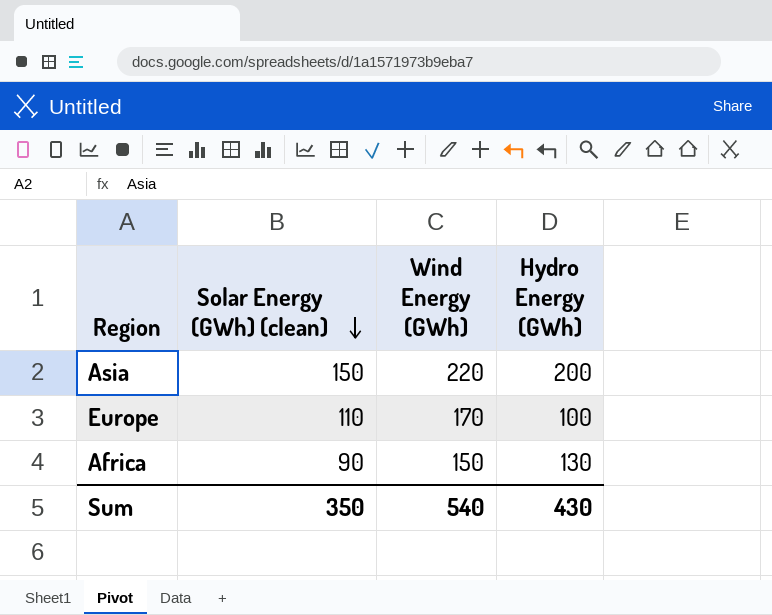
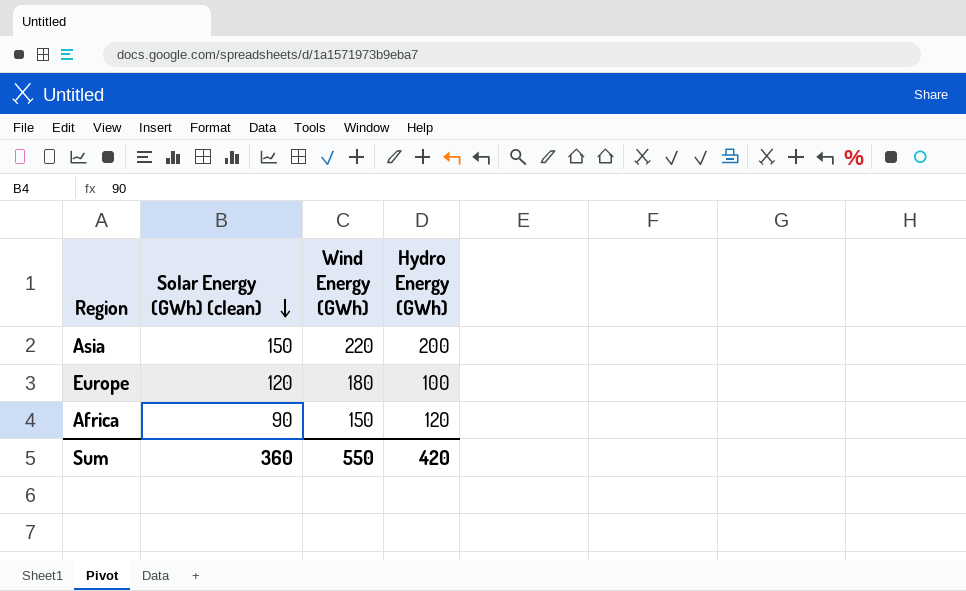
Europe | Solar Energy (GWh) (clean): 110 -> 120
Europe | Wind Energy (GWh): 170 -> 180
Africa | Hydro Energy (GWh): 130 -> 120
Sum | Solar Energy (GWh) (clean): 350 -> 360
Sum | Wind Energy (GWh): 540 -> 550
Sum | Hydro Energy (GWh): 430 -> 420

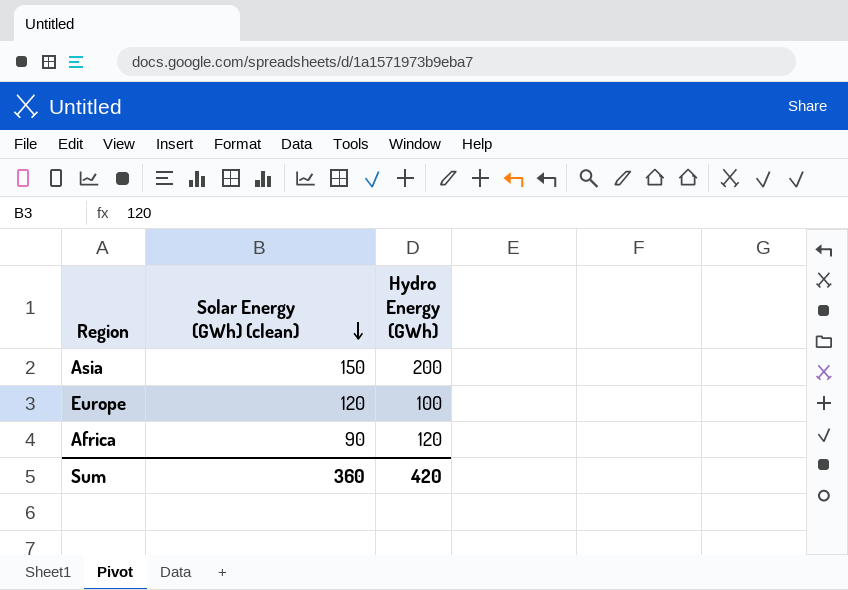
column Wind Energy (GWh) | position: 3 -> none

